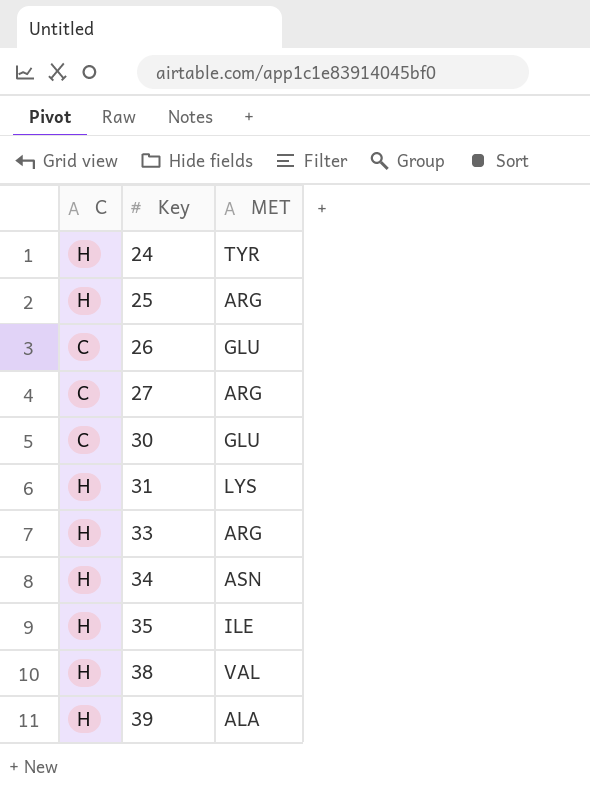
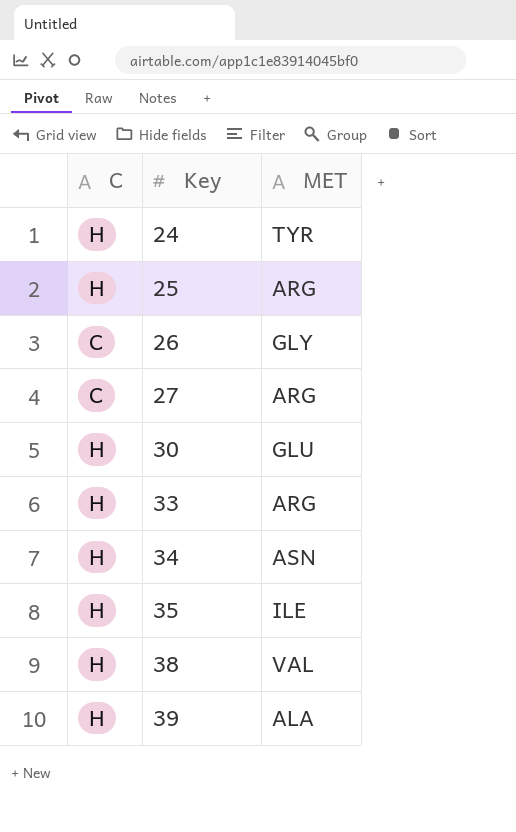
row 31: H | LYS -> none
26 | MET: GLU -> GLY
30 | C: C -> H

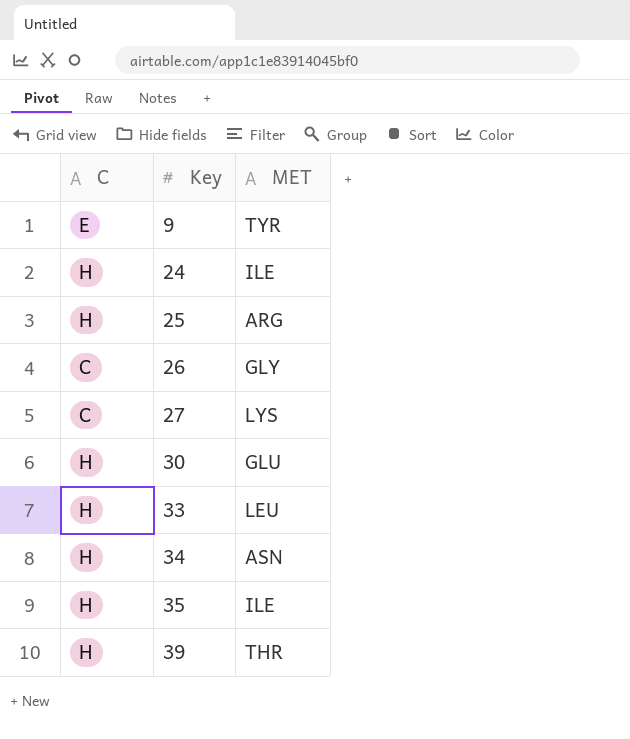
row 38: H | VAL -> none
row 9: none -> E | TYR
24 | MET: TYR -> ILE
27 | MET: ARG -> LYS
33 | MET: ARG -> LEU
39 | MET: ALA -> THR

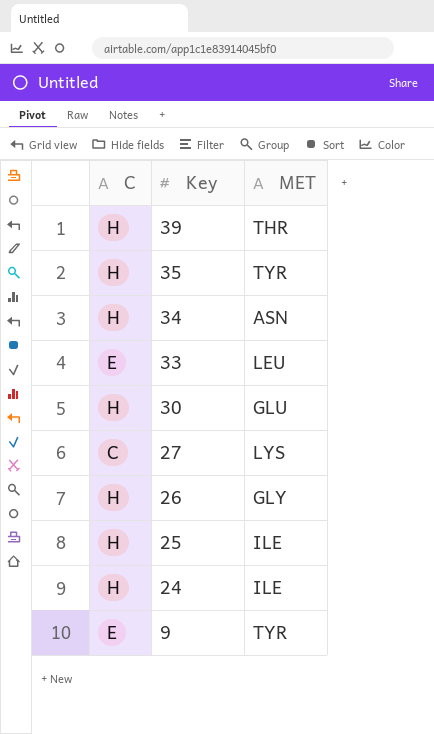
row order: Key ascending -> Key descending
35 | MET: ILE -> TYR
33 | C: H -> E
26 | C: C -> H
25 | MET: ARG -> ILE

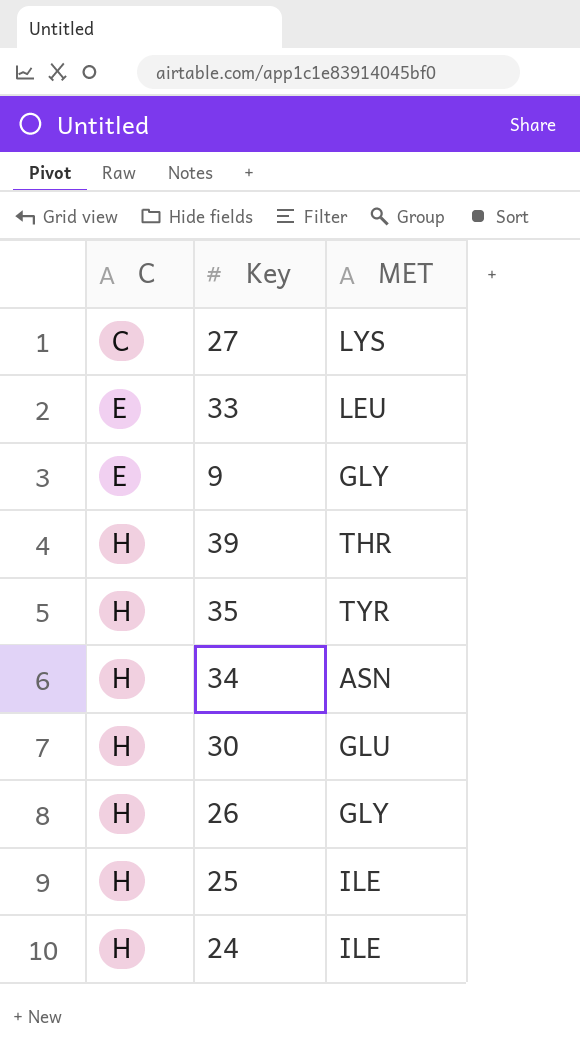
row order: Key descending -> C ascending
9 | MET: TYR -> GLY

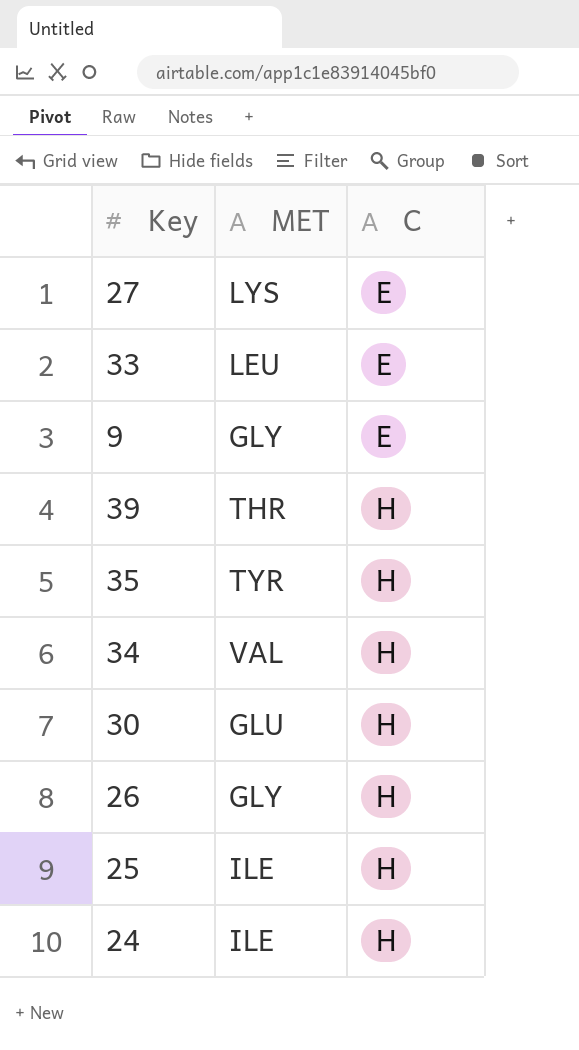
column C | position: 1 -> 3
27 | C: C -> E
34 | MET: ASN -> VAL

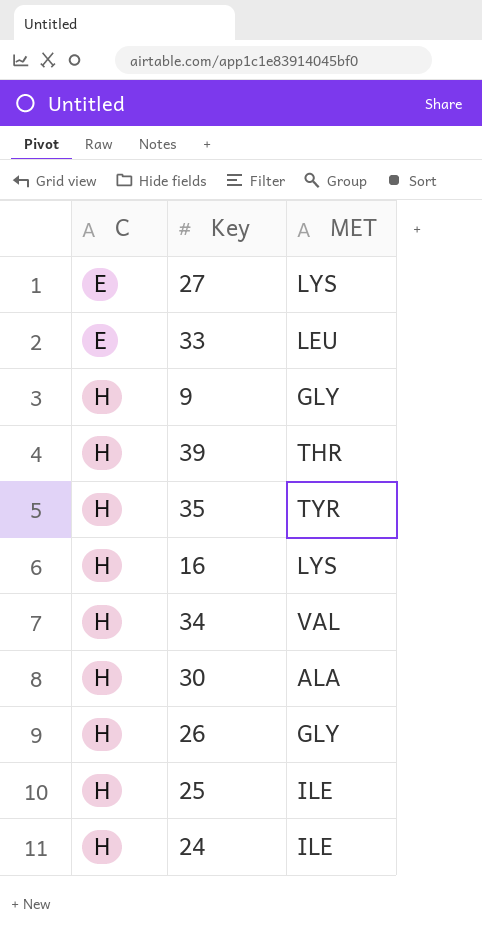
column C | position: 3 -> 1
9 | C: E -> H
row 16: none -> H | LYS
30 | MET: GLU -> ALA

